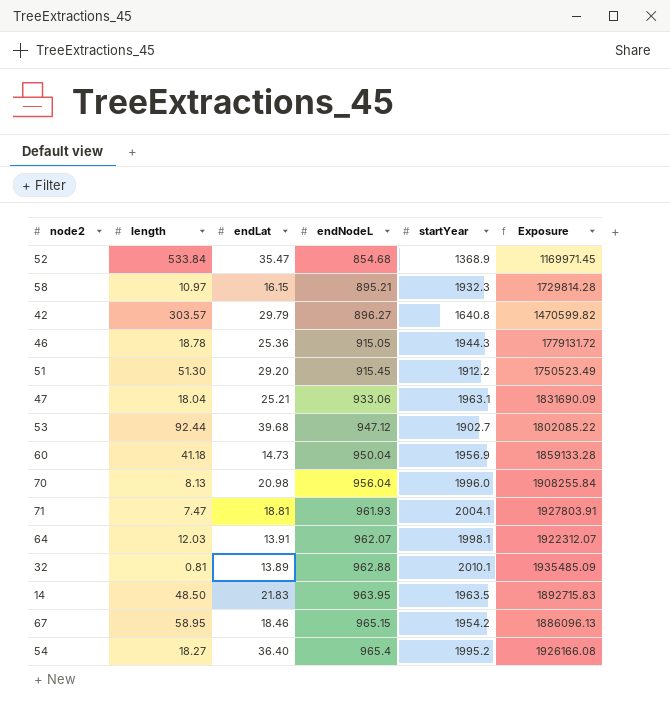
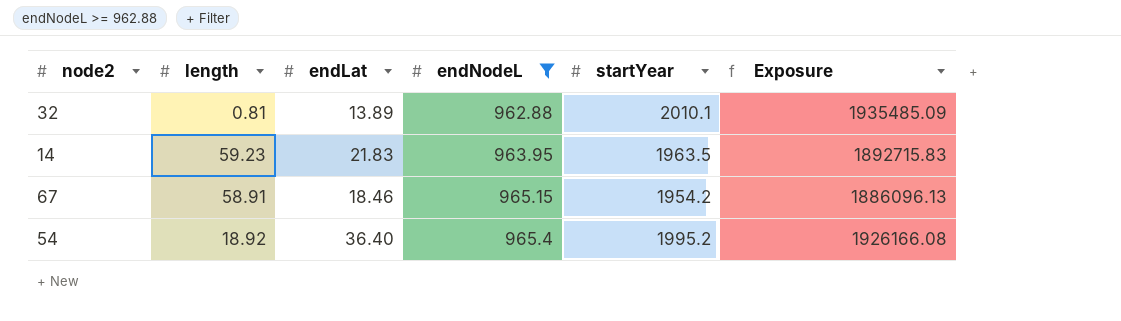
filter: none -> endNodeL >= 962.88
14 | length: 48.50 -> 59.23
67 | length: 58.95 -> 58.91
54 | length: 18.27 -> 18.92

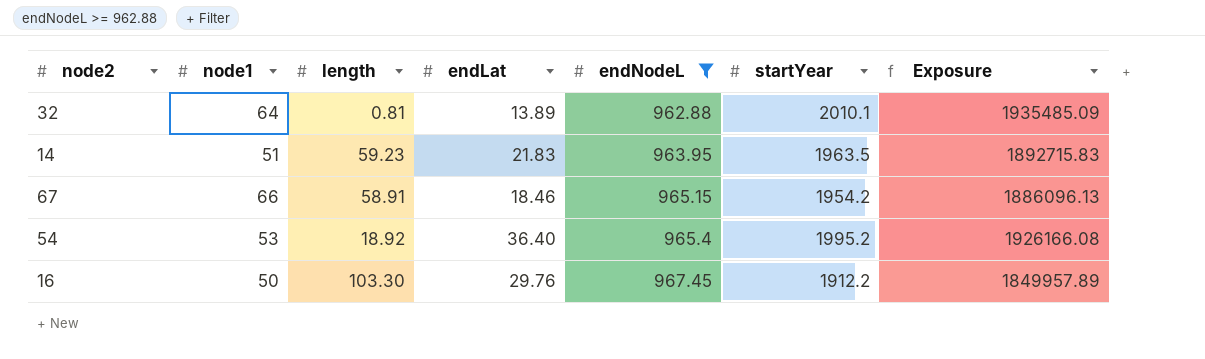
column node1 | position: none -> 2
row 16: none -> 50 | 103.30 | 29.76 | 967.45 | 1912.2 | 1849957.89

